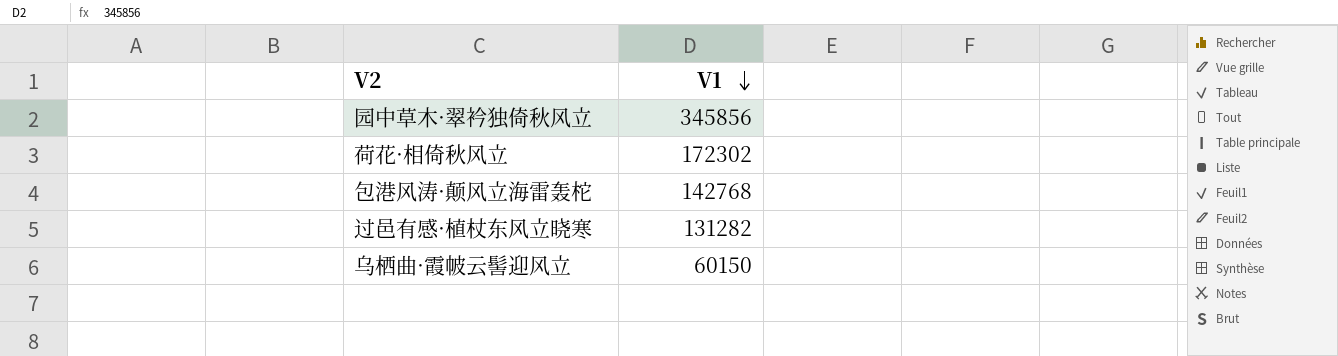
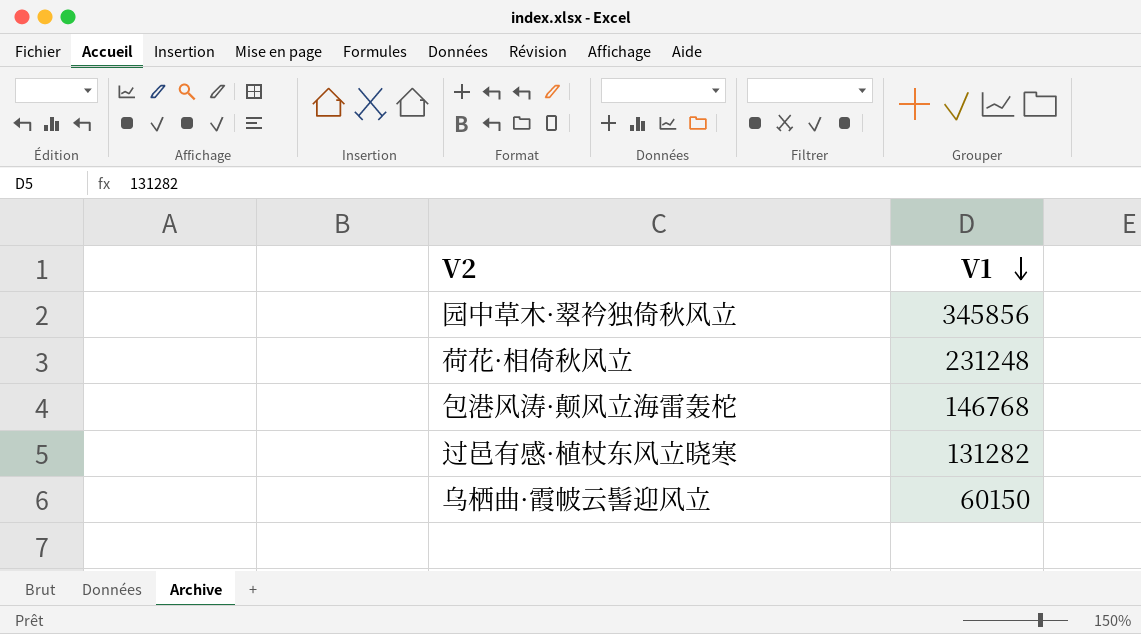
荷花·相倚秋风立 | V1: 172302 -> 231248
包港风涛·颠风立海雷轰柁 | V1: 142768 -> 146768

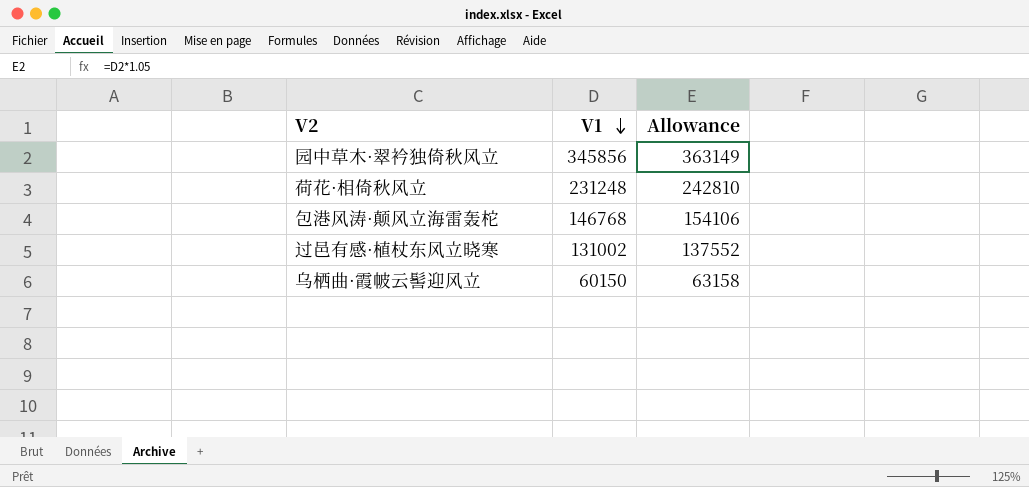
column Allowance | formula: none -> [V1] * 1.05
过邑有感·植杖东风立晓寒 | V1: 131282 -> 131002

